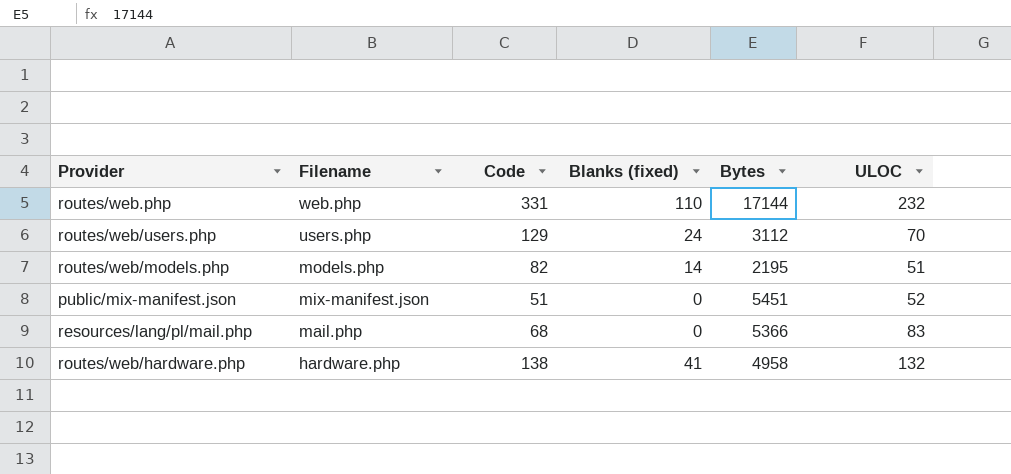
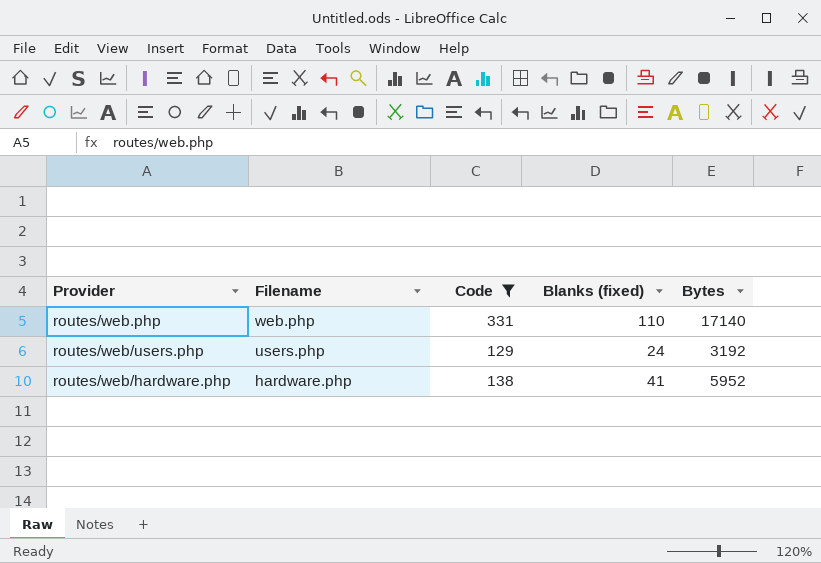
filter: none -> Code >= 129
column ULOC | position: 6 -> none
routes/web.php | Bytes: 17144 -> 17140
routes/web/users.php | Bytes: 3112 -> 3192
routes/web/hardware.php | Bytes: 4958 -> 5952

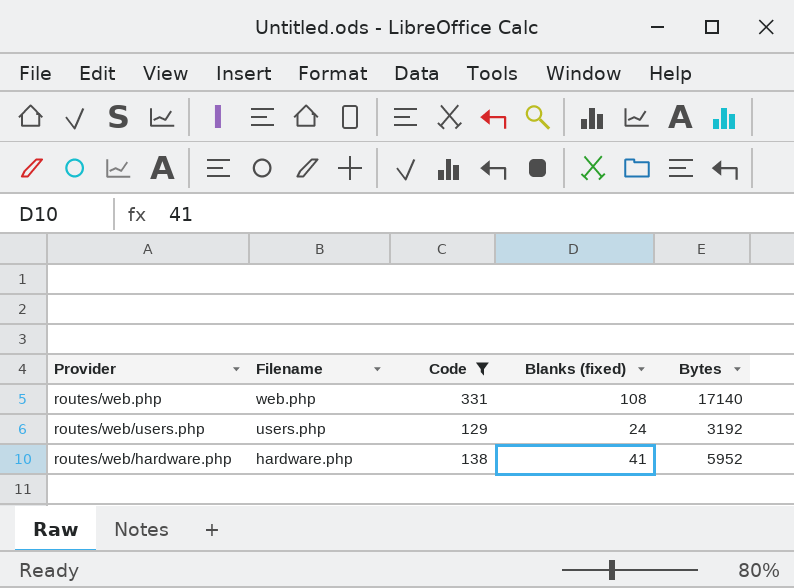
routes/web.php | Blanks (fixed): 110 -> 108

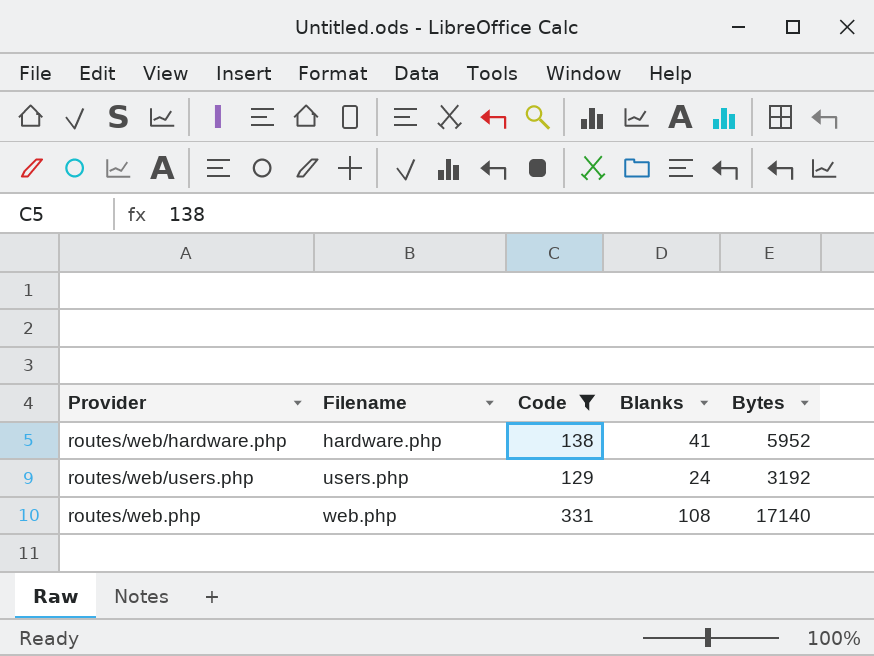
row order: Filename descending -> Filename ascending
column name: Blanks (fixed) -> Blanks

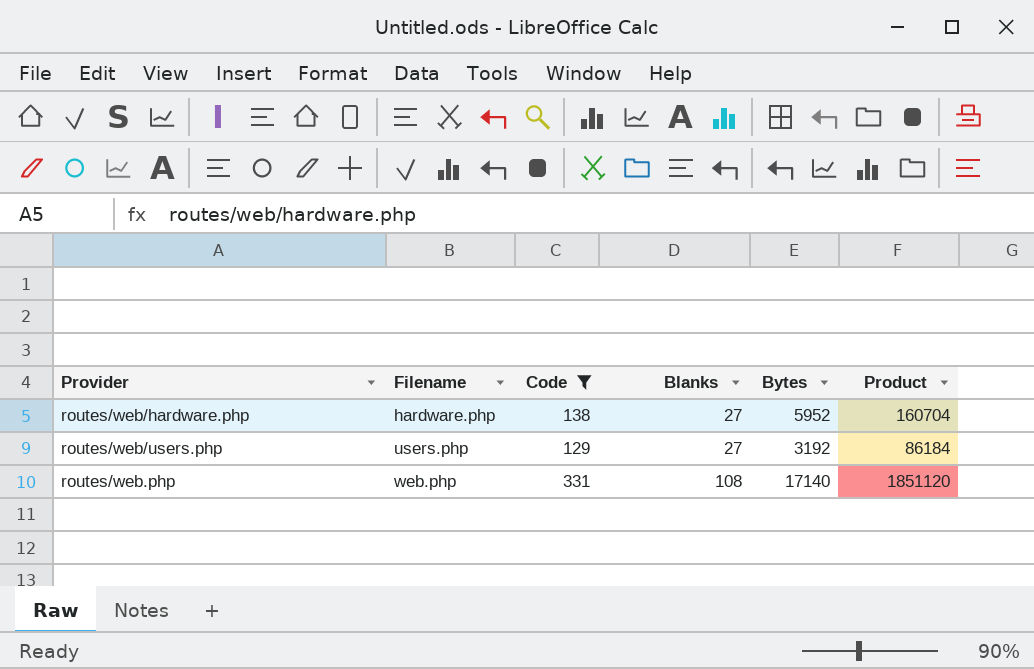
column Product | formula: none -> [Blanks] * [Bytes]
routes/web/hardware.php | Blanks: 41 -> 27
routes/web/users.php | Blanks: 24 -> 27

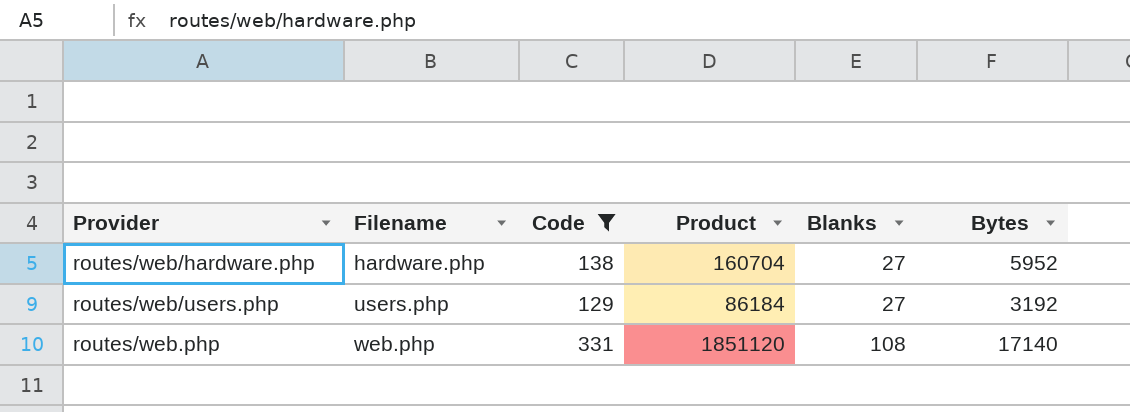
column Product | position: 6 -> 4

